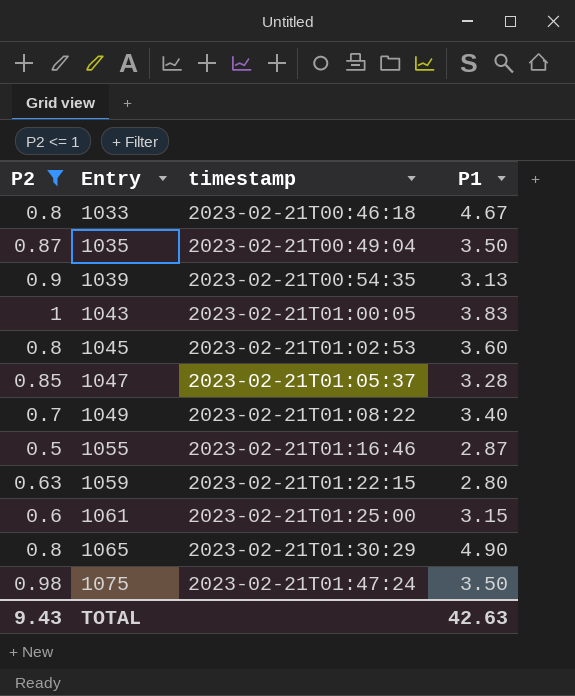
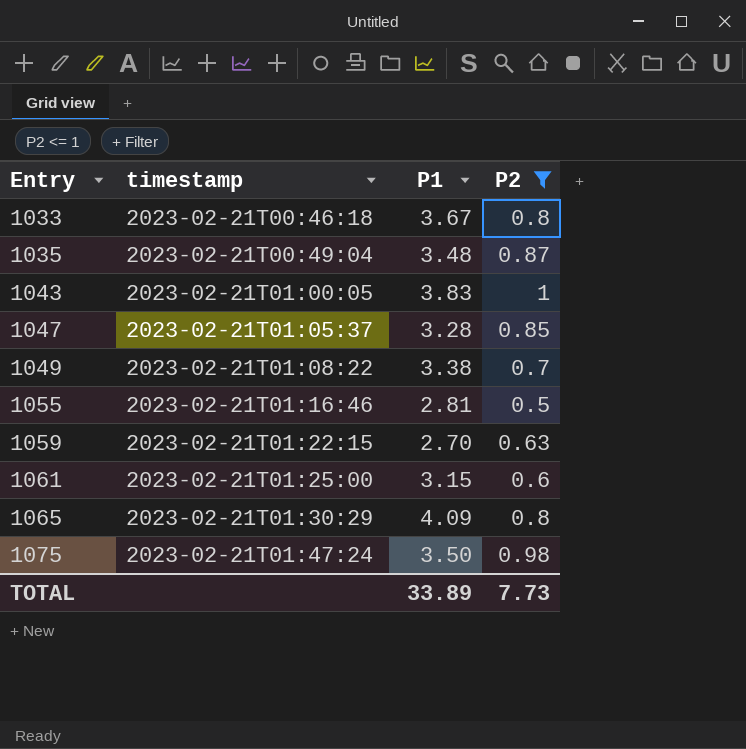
column P2 | position: 1 -> 4
row 1039: 0.9 | 2023-02-21T00:54:35 | 3.13 -> none
row 1045: 0.8 | 2023-02-21T01:02:53 | 3.60 -> none
1033 | P1: 4.67 -> 3.67
1035 | P1: 3.50 -> 3.48
1049 | P1: 3.40 -> 3.38
1055 | P1: 2.87 -> 2.81
1059 | P1: 2.80 -> 2.70
1065 | P1: 4.90 -> 4.09
TOTAL | P1: 42.63 -> 33.89
TOTAL | P2: 9.43 -> 7.73

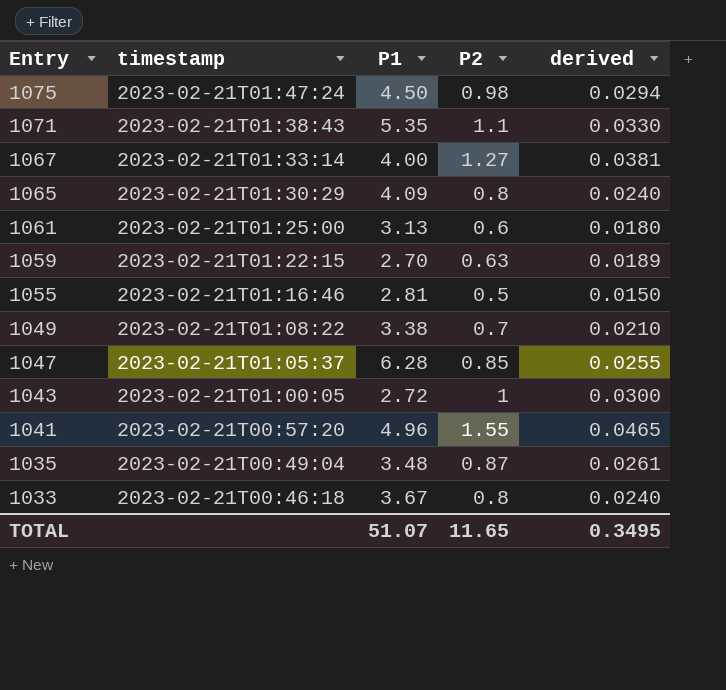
filter: P2 <= 1 -> none
row order: Entry ascending -> Entry descending
column derived | formula: none -> [P2] * 0.03
1075 | P1: 3.50 -> 4.50
1061 | P1: 3.15 -> 3.13
1047 | P1: 3.28 -> 6.28
1043 | P1: 3.83 -> 2.72
TOTAL | P1: 33.89 -> 51.07
TOTAL | P2: 7.73 -> 11.65

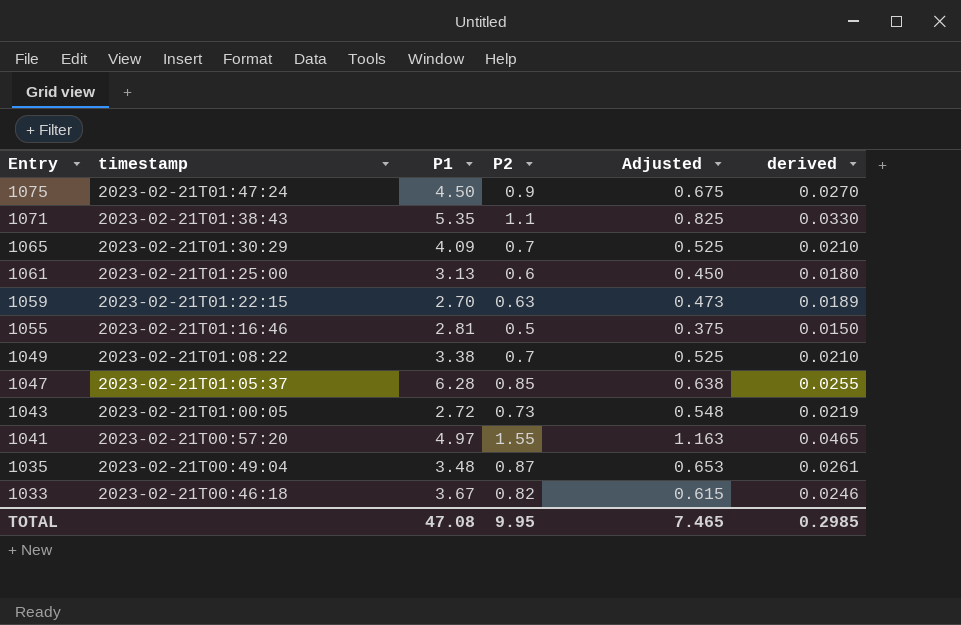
column Adjusted | formula: none -> [P2] * 0.75
row 1067: 2023-02-21T01:33:14 | 4.00 | 1.27 | 0.0381 -> none
1075 | P2: 0.98 -> 0.9
1075 | derived: 0.0294 -> 0.0270
1065 | P2: 0.8 -> 0.7
1065 | derived: 0.0240 -> 0.0210
1043 | P2: 1 -> 0.73
1043 | derived: 0.0300 -> 0.0219
1041 | P1: 4.96 -> 4.97
1033 | P2: 0.8 -> 0.82
1033 | derived: 0.0240 -> 0.0246
TOTAL | P1: 51.07 -> 47.08
TOTAL | P2: 11.65 -> 9.95
TOTAL | derived: 0.3495 -> 0.2985

